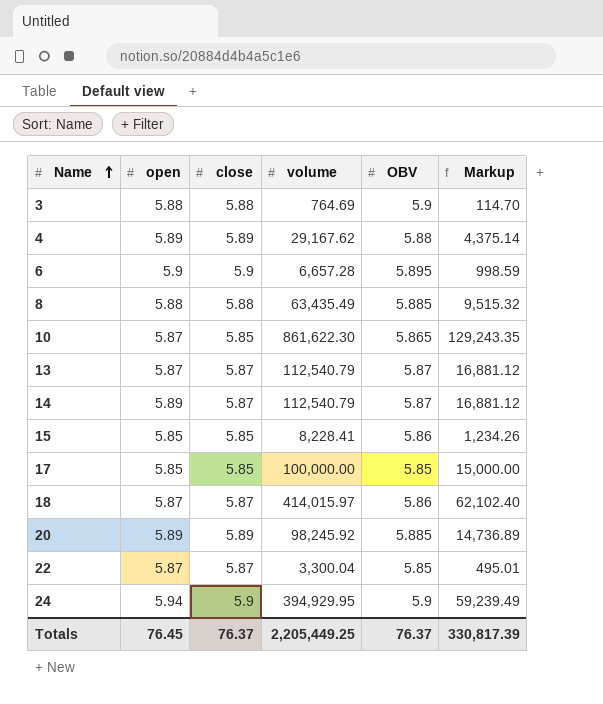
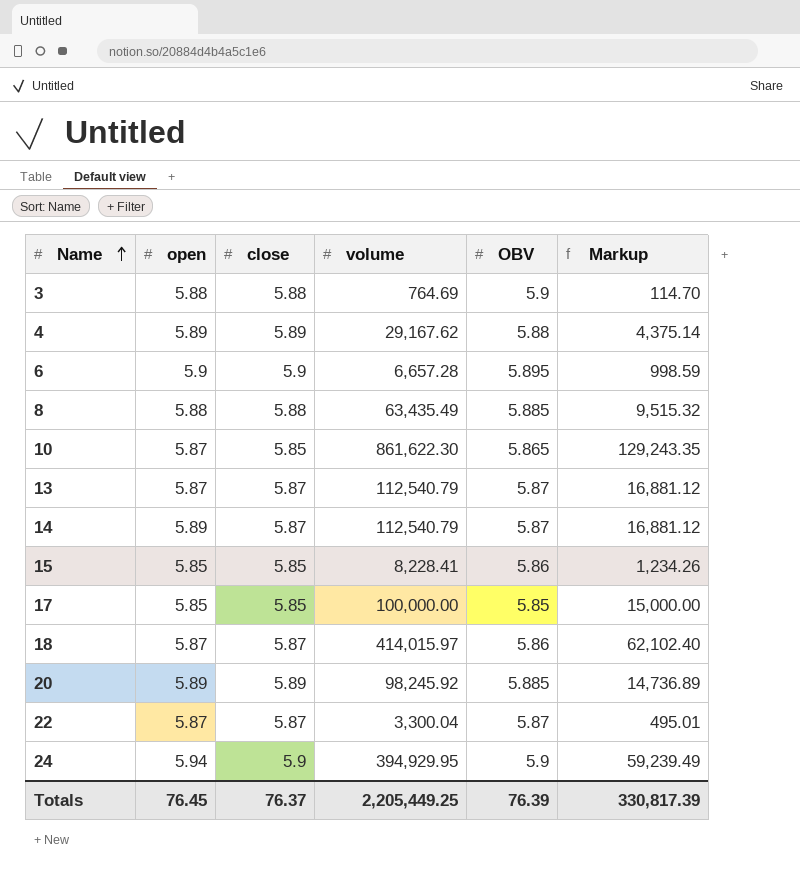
22 | OBV: 5.85 -> 5.87
Totals | OBV: 76.37 -> 76.39

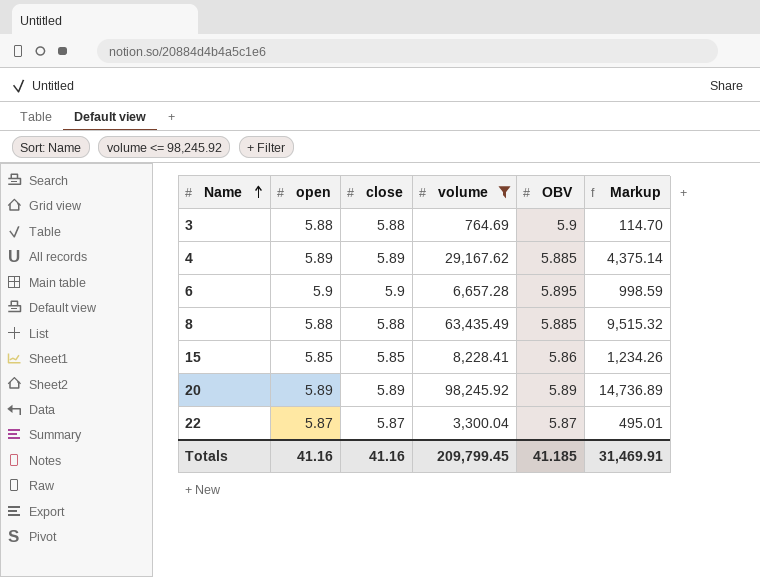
filter: none -> volume <= 98,245.92
4 | OBV: 5.88 -> 5.885
20 | OBV: 5.885 -> 5.89
Totals | open: 76.45 -> 41.16
Totals | close: 76.37 -> 41.16
Totals | volume: 2,205,449.25 -> 209,799.45
Totals | OBV: 76.39 -> 41.185
Totals | Markup: 330,817.39 -> 31,469.91

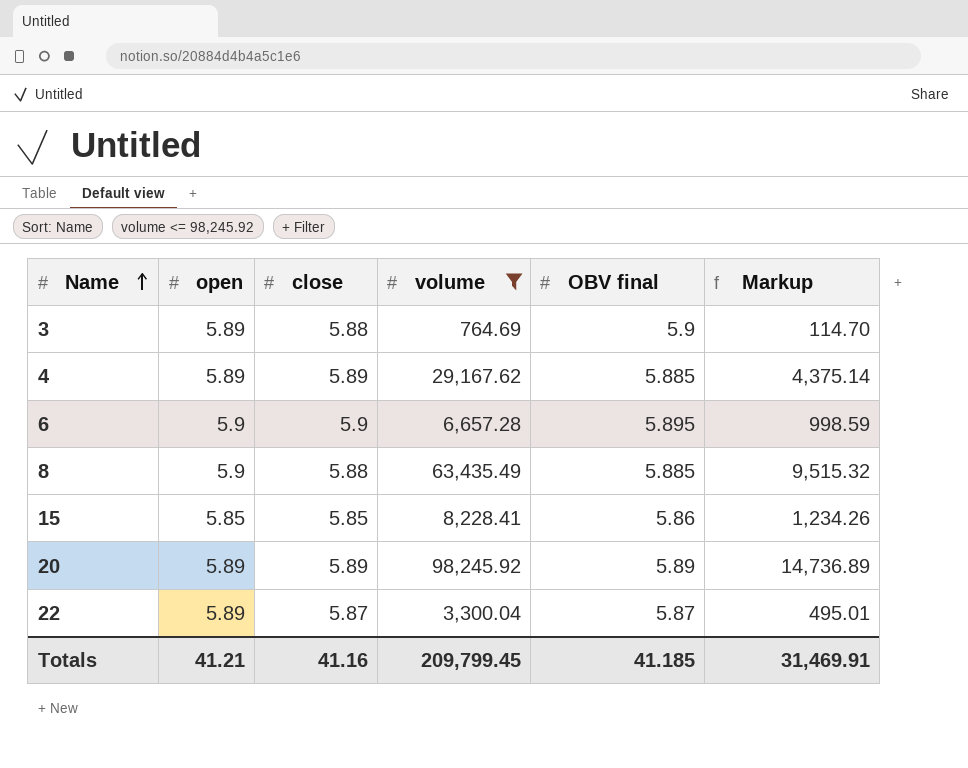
column name: OBV -> OBV final
3 | open: 5.88 -> 5.89
8 | open: 5.88 -> 5.9
22 | open: 5.87 -> 5.89
Totals | open: 41.16 -> 41.21

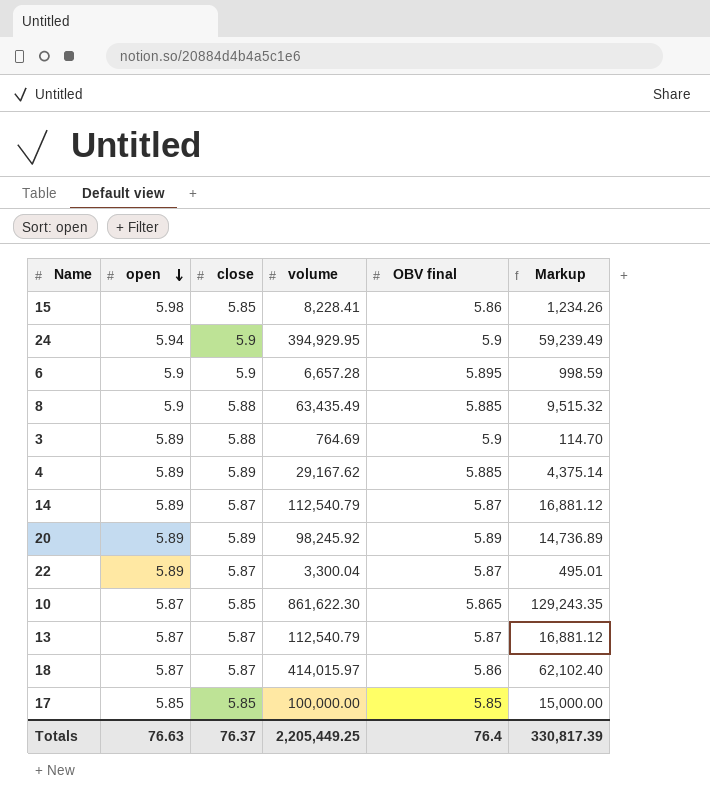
filter: volume <= 98,245.92 -> none
row order: Name ascending -> open descending
15 | open: 5.85 -> 5.98
Totals | open: 41.21 -> 76.63
Totals | close: 41.16 -> 76.37
Totals | volume: 209,799.45 -> 2,205,449.25
Totals | OBV final: 41.185 -> 76.4
Totals | Markup: 31,469.91 -> 330,817.39

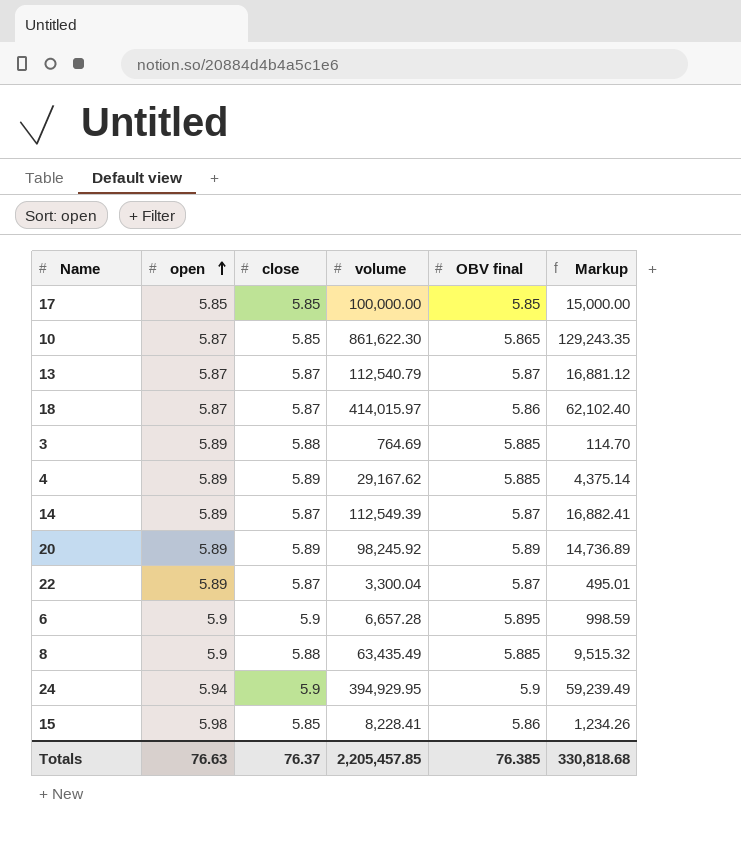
row order: open descending -> open ascending
3 | OBV final: 5.9 -> 5.885
14 | volume: 112,540.79 -> 112,549.39
14 | Markup: 16,881.12 -> 16,882.41
Totals | volume: 2,205,449.25 -> 2,205,457.85
Totals | OBV final: 76.4 -> 76.385
Totals | Markup: 330,817.39 -> 330,818.68

